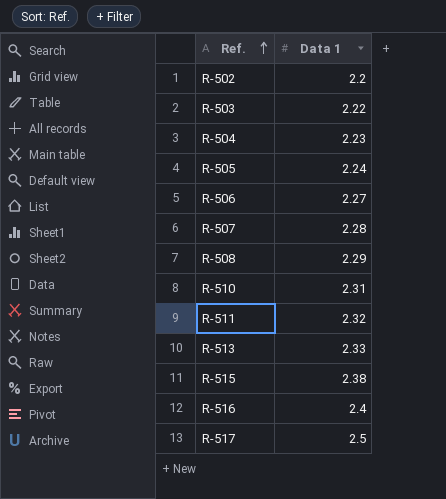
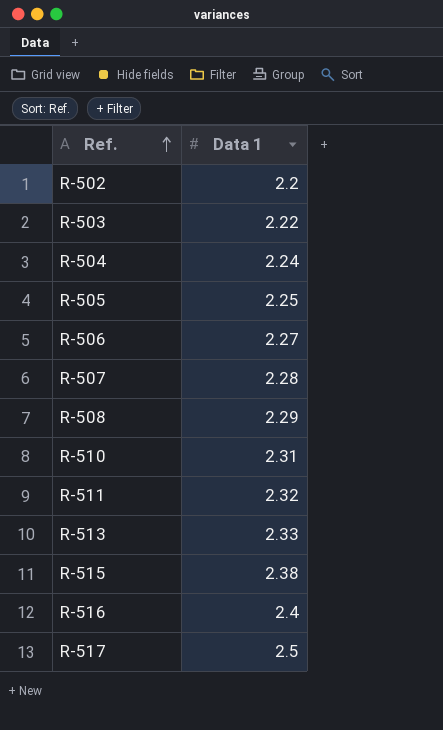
R-504 | Data 1: 2.23 -> 2.24
R-505 | Data 1: 2.24 -> 2.25

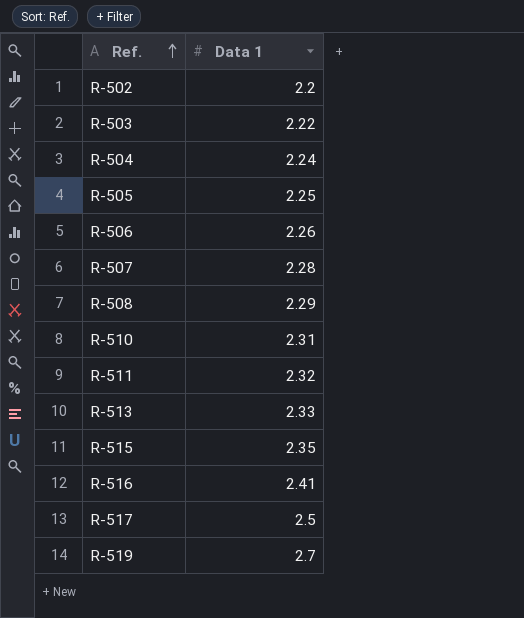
R-506 | Data 1: 2.27 -> 2.26
R-515 | Data 1: 2.38 -> 2.35
R-516 | Data 1: 2.4 -> 2.41
row R-519: none -> 2.7

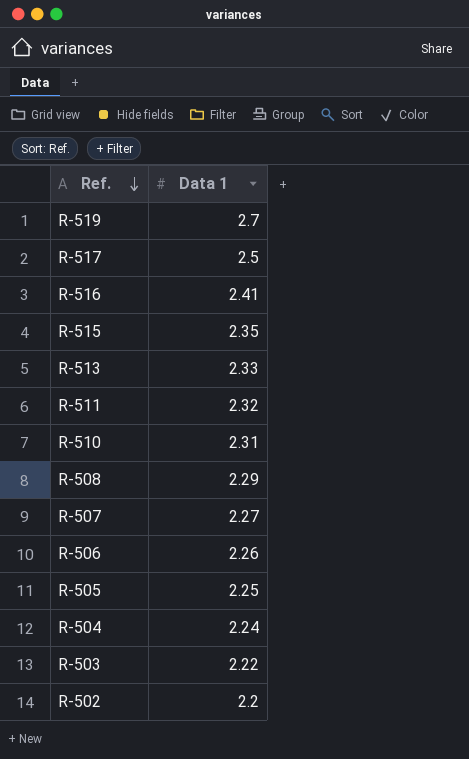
row order: Ref. ascending -> Ref. descending
R-507 | Data 1: 2.28 -> 2.27

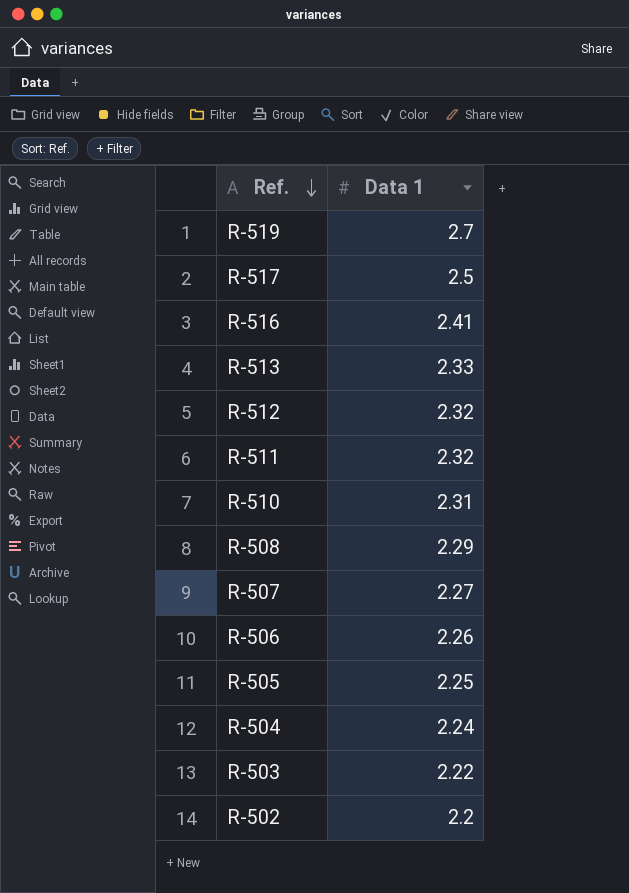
row R-515: 2.35 -> none
row R-512: none -> 2.32

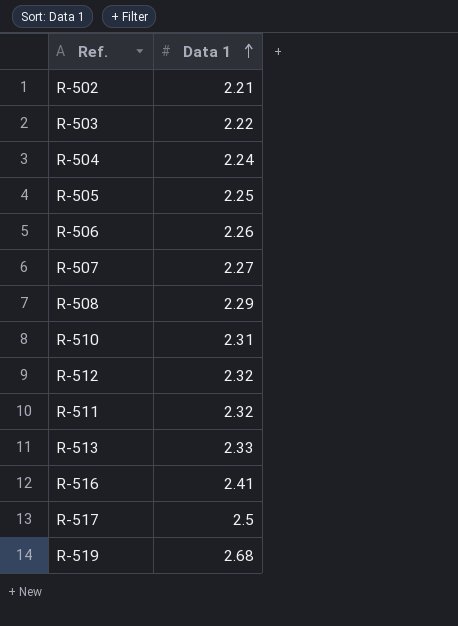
row order: Ref. descending -> Data 1 ascending
R-502 | Data 1: 2.2 -> 2.21
R-519 | Data 1: 2.7 -> 2.68

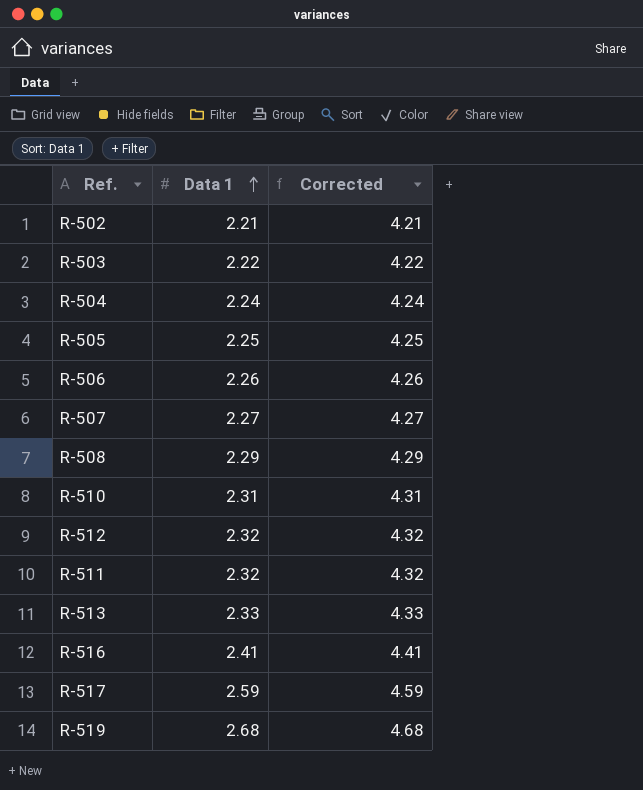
column Corrected | formula: none -> [Data 1] + 2
R-517 | Data 1: 2.5 -> 2.59

